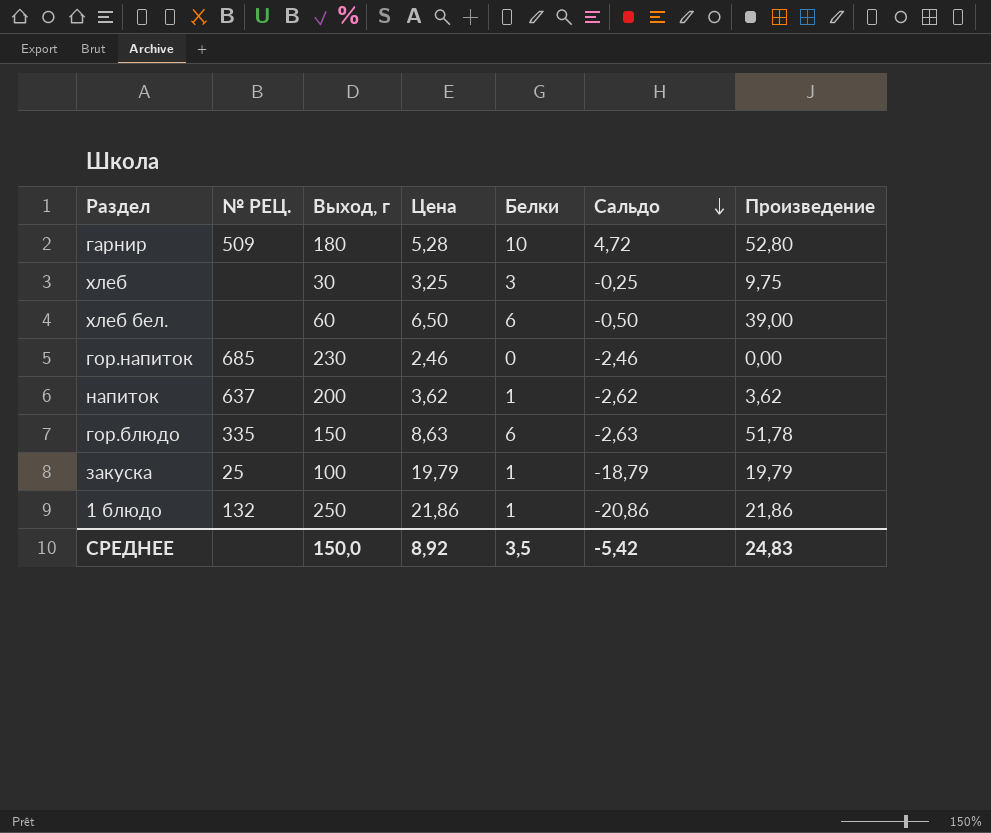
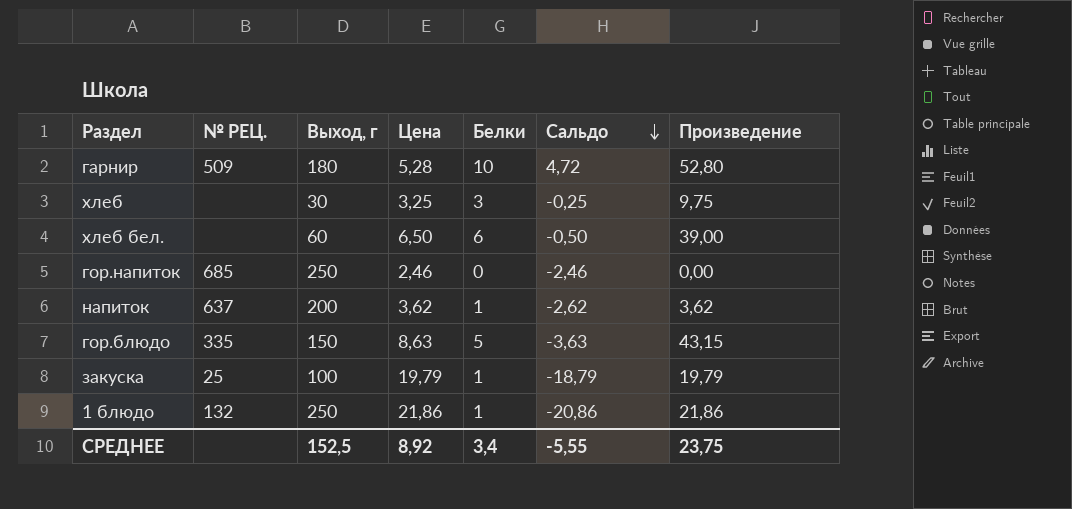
гор.напиток | Выход, г: 230 -> 250
гор.блюдо | Белки: 6 -> 5
гор.блюдо | Сальдо: -2,63 -> -3,63
гор.блюдо | Произведение: 51,78 -> 43,15
СРЕДНЕЕ | Выход, г: 150,0 -> 152,5
СРЕДНЕЕ | Белки: 3,5 -> 3,4
СРЕДНЕЕ | Сальдо: -5,42 -> -5,55
СРЕДНЕЕ | Произведение: 24,83 -> 23,75

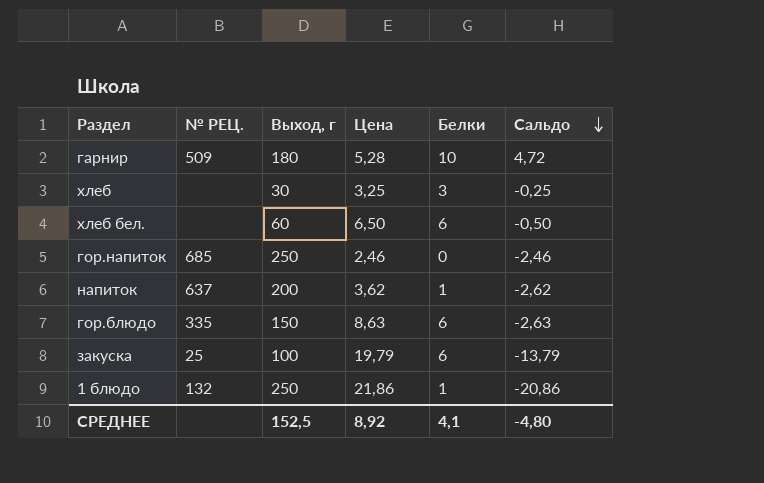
column Произведение | formula: [Цена] * [Белки] -> none
гор.блюдо | Белки: 5 -> 6
гор.блюдо | Сальдо: -3,63 -> -2,63
закуска | Белки: 1 -> 6
закуска | Сальдо: -18,79 -> -13,79
СРЕДНЕЕ | Белки: 3,4 -> 4,1
СРЕДНЕЕ | Сальдо: -5,55 -> -4,80

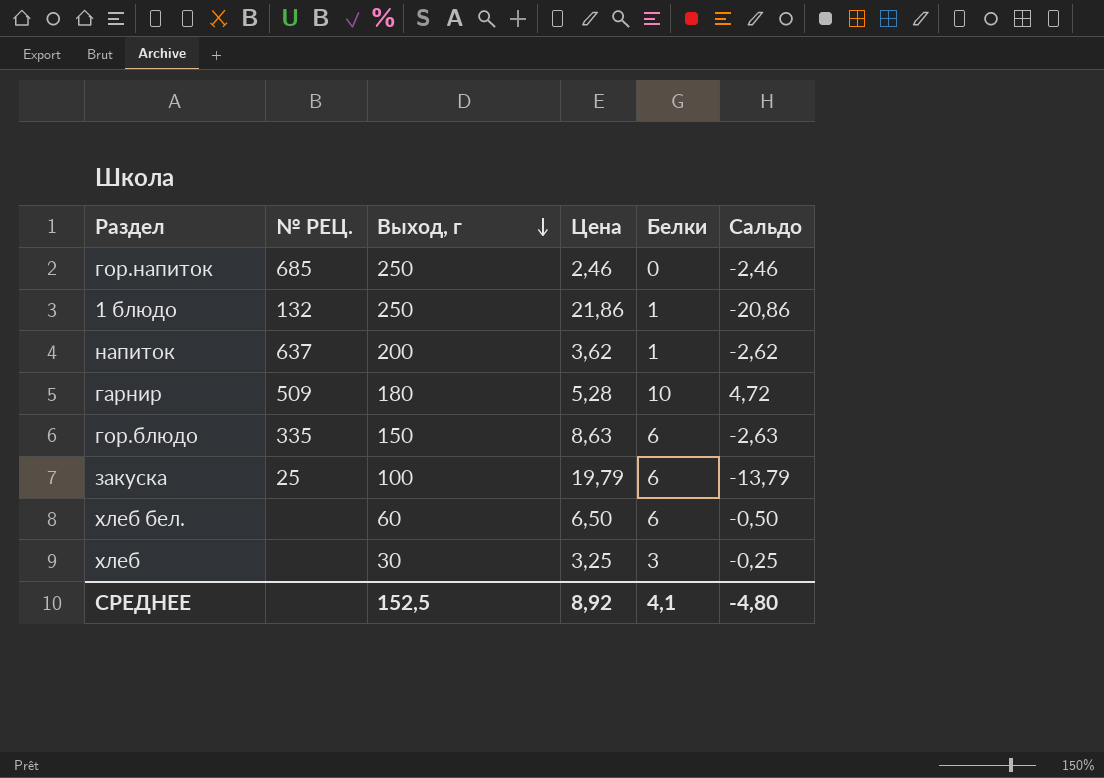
row order: Сальдо descending -> Выход, г descending

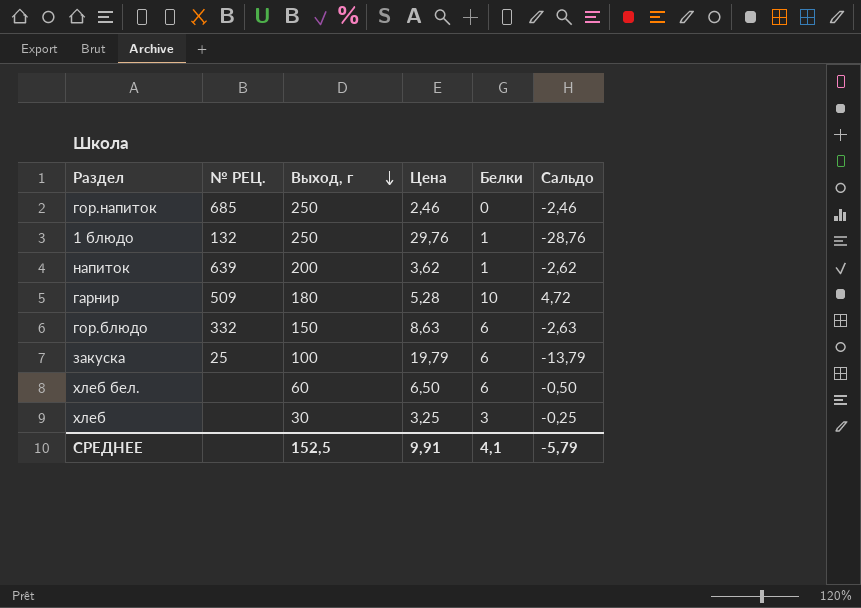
1 блюдо | Цена: 21,86 -> 29,76
1 блюдо | Сальдо: -20,86 -> -28,76
напиток | № РЕЦ.: 637 -> 639
гор.блюдо | № РЕЦ.: 335 -> 332
СРЕДНЕЕ | Цена: 8,92 -> 9,91
СРЕДНЕЕ | Сальдо: -4,80 -> -5,79

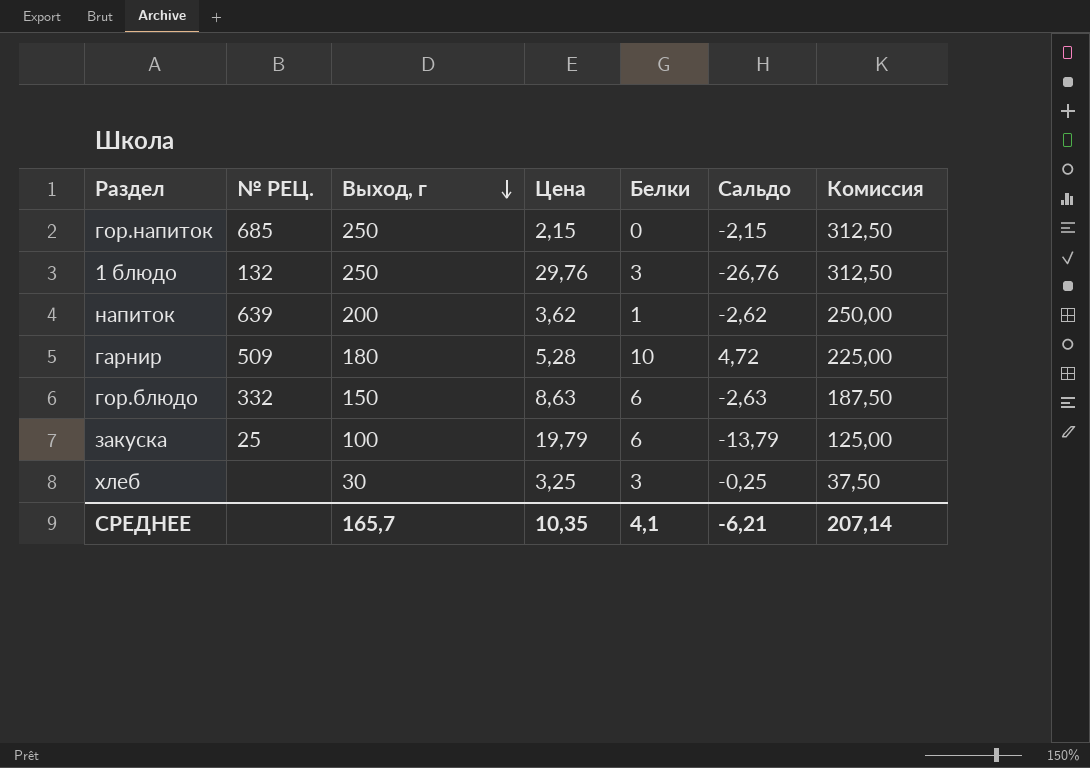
column Комиссия | formula: none -> [Выход, г] * 1,25
row хлеб бел.: none | 60 | 6,50 | 6 | -0,50 -> none
гор.напиток | Цена: 2,46 -> 2,15
гор.напиток | Сальдо: -2,46 -> -2,15
1 блюдо | Белки: 1 -> 3
1 блюдо | Сальдо: -28,76 -> -26,76
СРЕДНЕЕ | Выход, г: 152,5 -> 165,7
СРЕДНЕЕ | Цена: 9,91 -> 10,35
СРЕДНЕЕ | Сальдо: -5,79 -> -6,21

